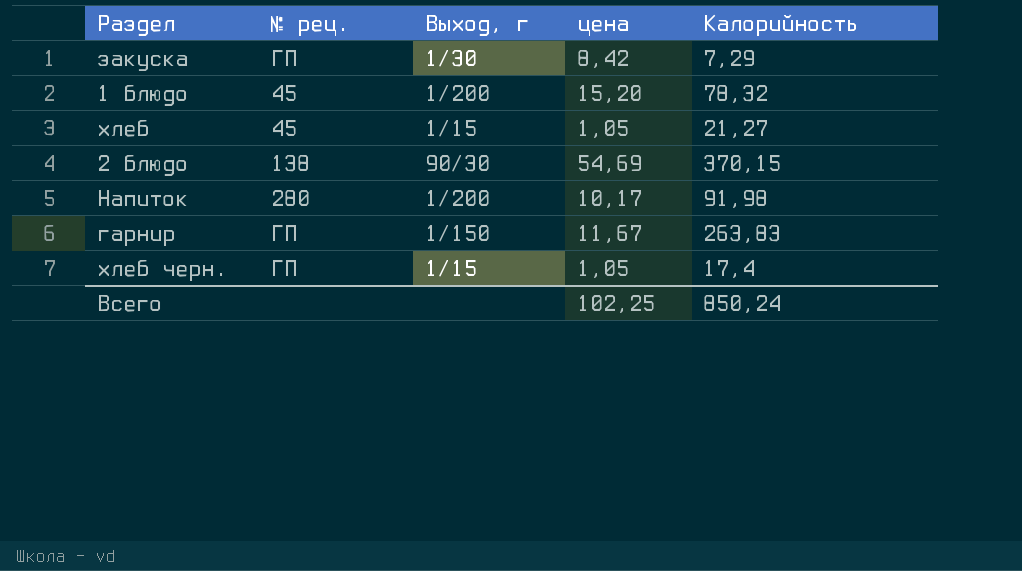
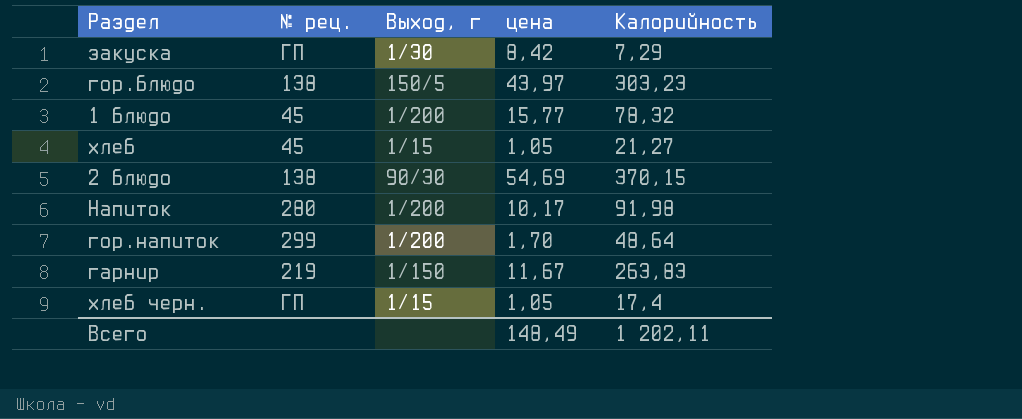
row гор.блюдо: none -> 138 | 150/5 | 43,97 | 303,23
1 блюдо | цена: 15,20 -> 15,77
row гор.напиток: none -> 299 | 1/200 | 1,70 | 48,64
гарнир | № рец.: ГП -> 219
Всего | цена: 102,25 -> 148,49
Всего | Калорийность: 850,24 -> 1 202,11

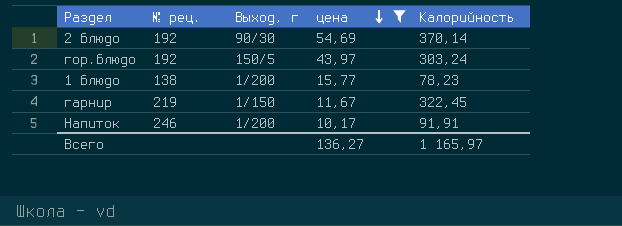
filter: none -> цена >= 10,17
row order: none -> цена descending
2 блюдо | № рец.: 138 -> 192
2 блюдо | Калорийность: 370,15 -> 370,14
гор.блюдо | № рец.: 138 -> 192
гор.блюдо | Калорийность: 303,23 -> 303,24
1 блюдо | № рец.: 45 -> 138
1 блюдо | Калорийность: 78,32 -> 78,23
гарнир | Калорийность: 263,83 -> 322,45
Напиток | № рец.: 280 -> 246
Напиток | Калорийность: 91,98 -> 91,91
Всего | цена: 148,49 -> 136,27
Всего | Калорийность: 1 202,11 -> 1 165,97

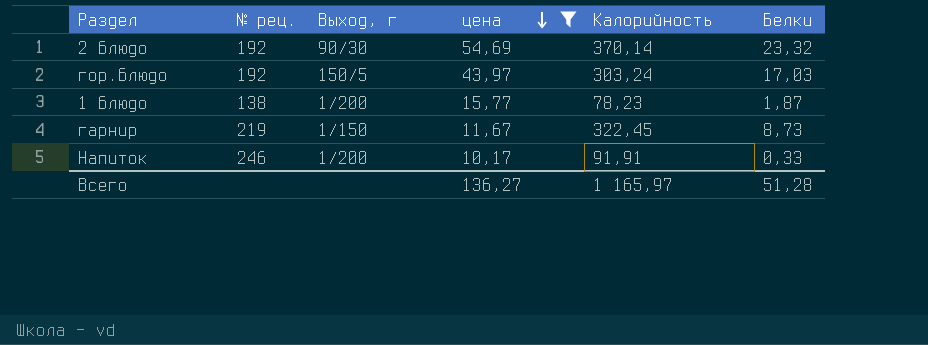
column Белки | position: none -> 6

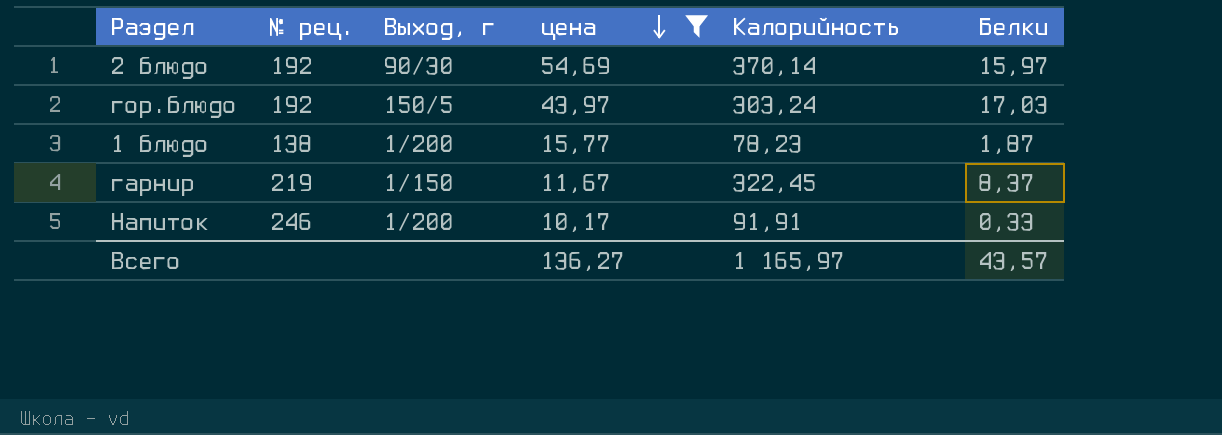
2 блюдо | Белки: 23,32 -> 15,97
гарнир | Белки: 8,73 -> 8,37
Всего | Белки: 51,28 -> 43,57

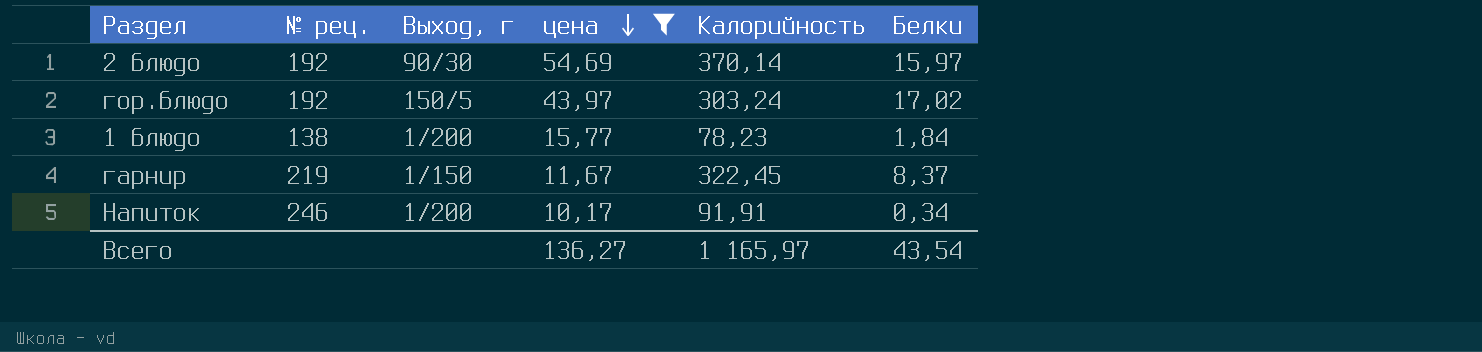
гор.блюдо | Белки: 17,03 -> 17,02
1 блюдо | Белки: 1,87 -> 1,84
Напиток | Белки: 0,33 -> 0,34
Всего | Белки: 43,57 -> 43,54

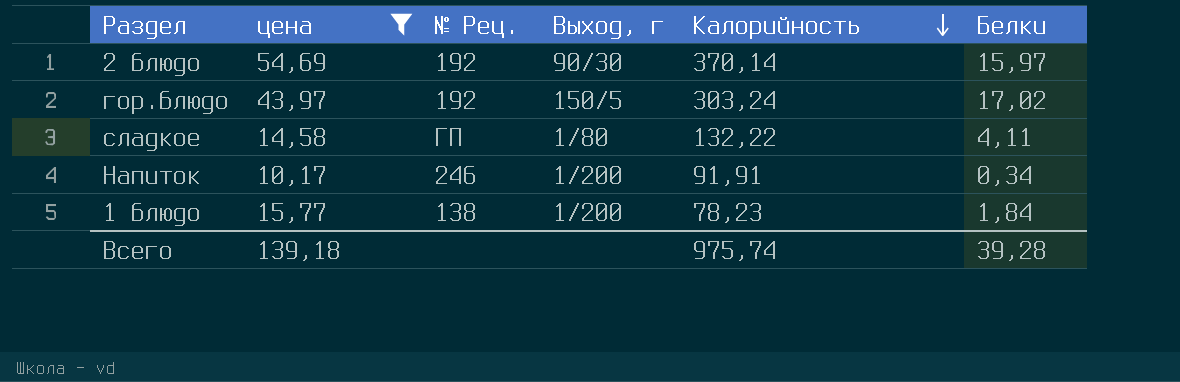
row order: цена descending -> Калорийность descending
column цена | position: 4 -> 2
column name: № рец. -> № Рец.
row гарнир: 219 | 1/150 | 11,67 | 322,45 | 8,37 -> none
row сладкое: none -> 14,58 | ГП | 1/80 | 132,22 | 4,11
Всего | цена: 136,27 -> 139,18
Всего | Калорийность: 1 165,97 -> 975,74
Всего | Белки: 43,54 -> 39,28

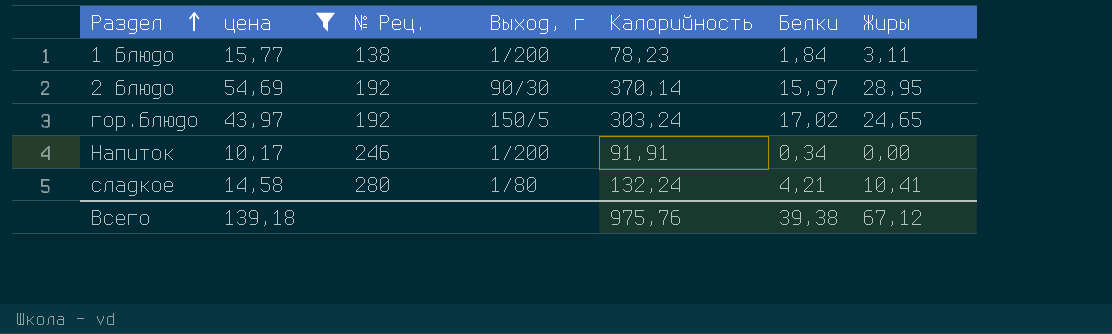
row order: Калорийность descending -> Раздел ascending
column Жиры | position: none -> 7
сладкое | № Рец.: ГП -> 280
сладкое | Калорийность: 132,22 -> 132,24
сладкое | Белки: 4,11 -> 4,21
Всего | Калорийность: 975,74 -> 975,76
Всего | Белки: 39,28 -> 39,38

